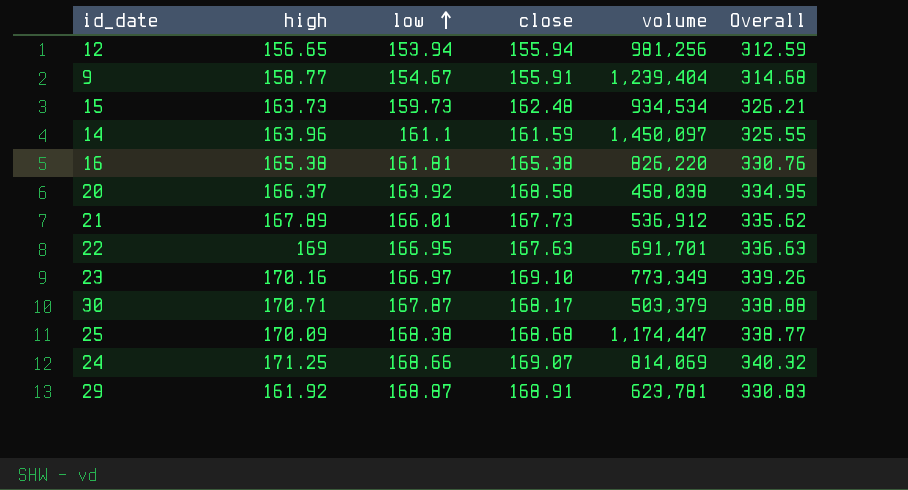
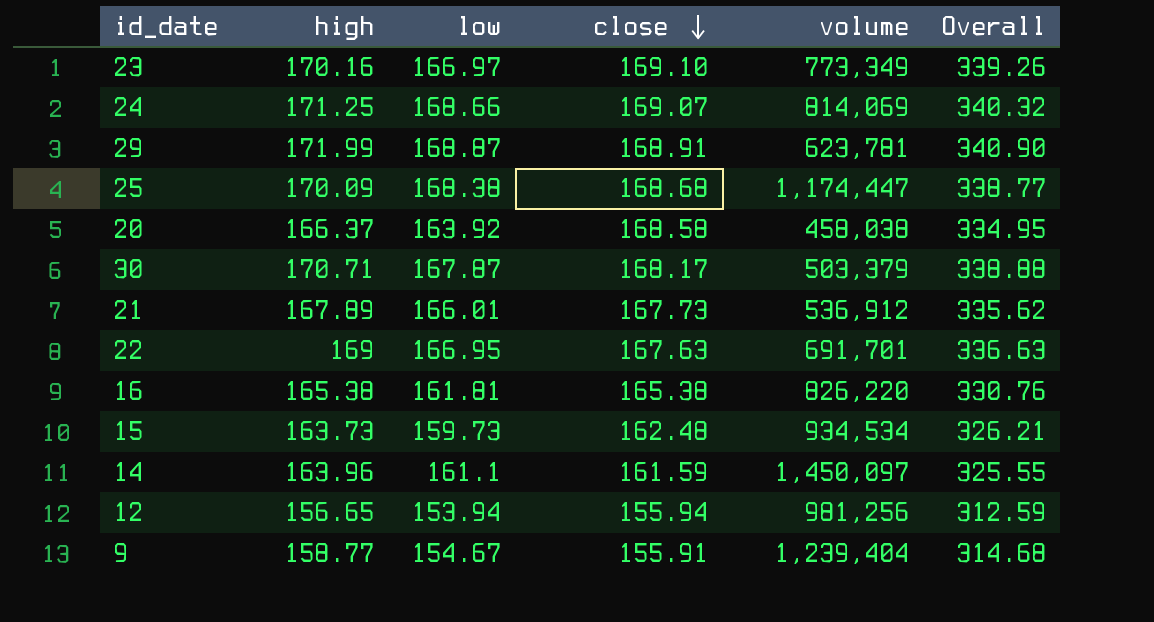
row order: low ascending -> close descending
29 | high: 161.92 -> 171.99
29 | Overall: 330.83 -> 340.90

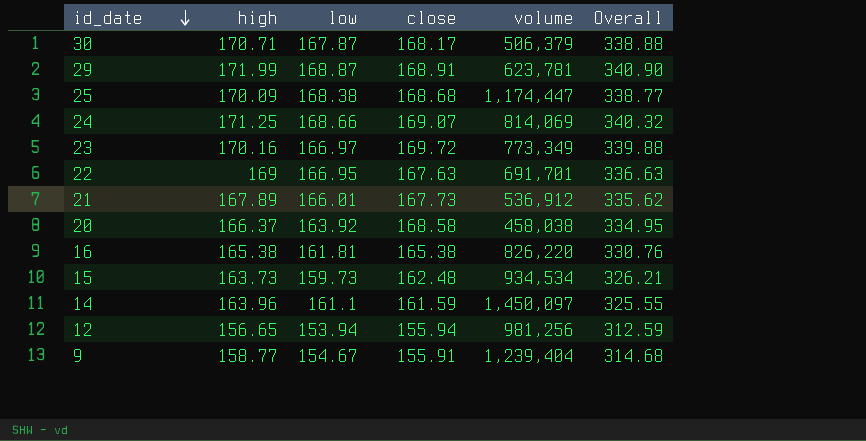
row order: close descending -> id_date descending
30 | volume: 503,379 -> 506,379
23 | close: 169.10 -> 169.72
23 | Overall: 339.26 -> 339.88

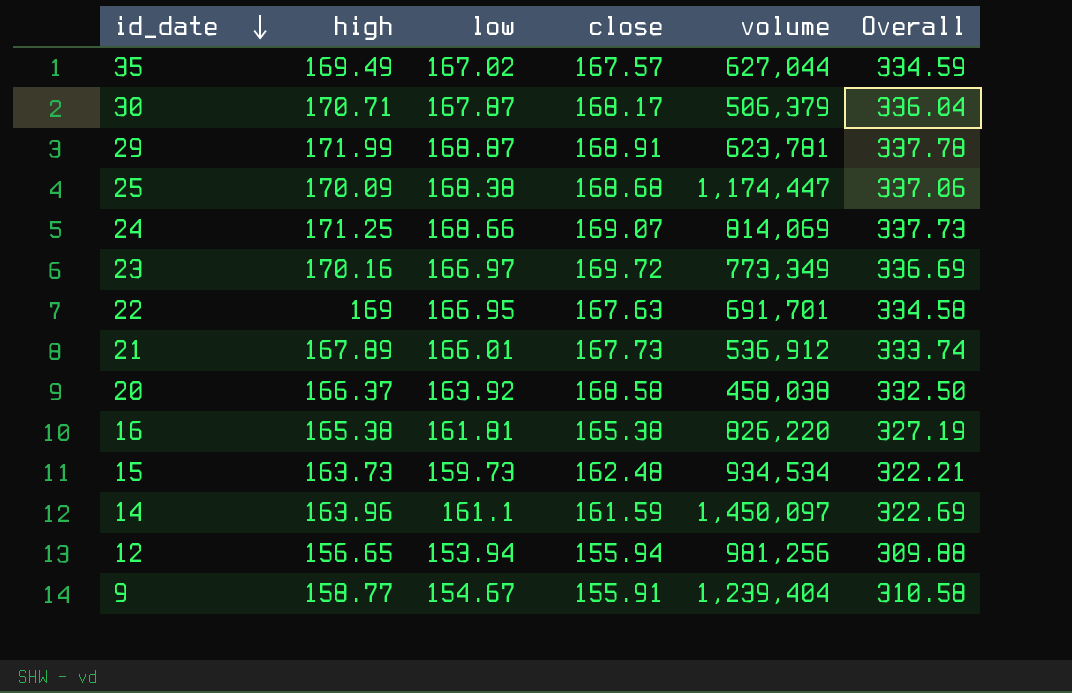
column Overall | formula: [high] + [close] -> [low] + [close]
row 35: none -> 169.49 | 167.02 | 167.57 | 627,044 | 334.59

